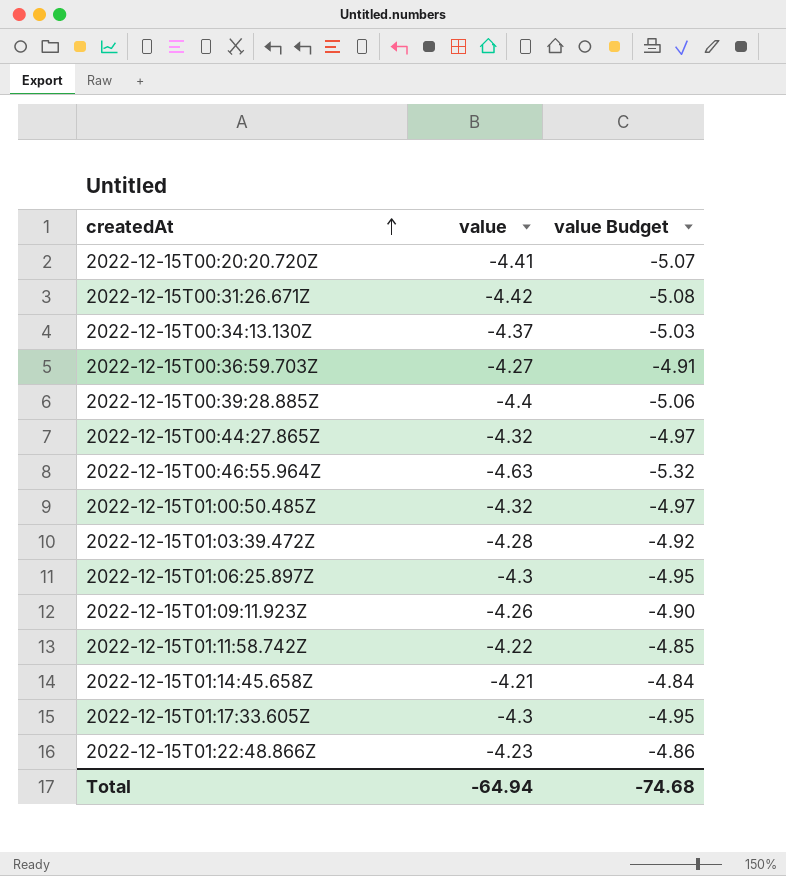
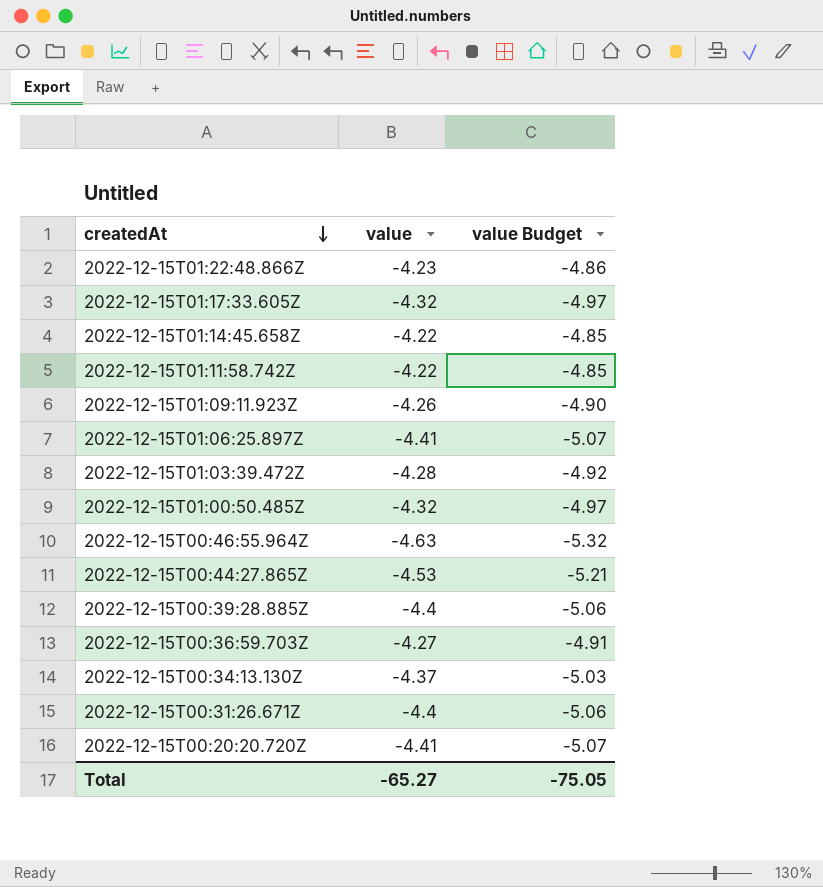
row order: createdAt ascending -> createdAt descending
2022-12-15T01:17:33.605Z | value: -4.3 -> -4.32
2022-12-15T01:17:33.605Z | value Budget: -4.95 -> -4.97
2022-12-15T01:14:45.658Z | value: -4.21 -> -4.22
2022-12-15T01:14:45.658Z | value Budget: -4.84 -> -4.85
2022-12-15T01:06:25.897Z | value: -4.3 -> -4.41
2022-12-15T01:06:25.897Z | value Budget: -4.95 -> -5.07
2022-12-15T00:44:27.865Z | value: -4.32 -> -4.53
2022-12-15T00:44:27.865Z | value Budget: -4.97 -> -5.21
2022-12-15T00:31:26.671Z | value: -4.42 -> -4.4
2022-12-15T00:31:26.671Z | value Budget: -5.08 -> -5.06
Total | value: -64.94 -> -65.27
Total | value Budget: -74.68 -> -75.05

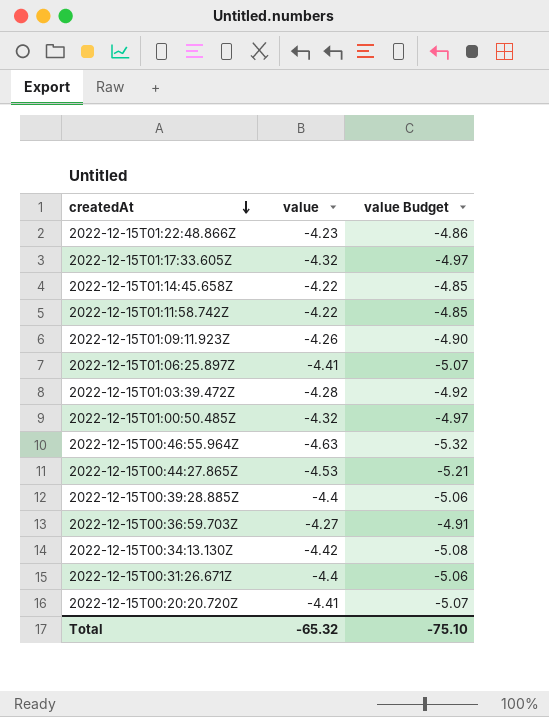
2022-12-15T00:34:13.130Z | value: -4.37 -> -4.42
2022-12-15T00:34:13.130Z | value Budget: -5.03 -> -5.08
Total | value: -65.27 -> -65.32
Total | value Budget: -75.05 -> -75.10

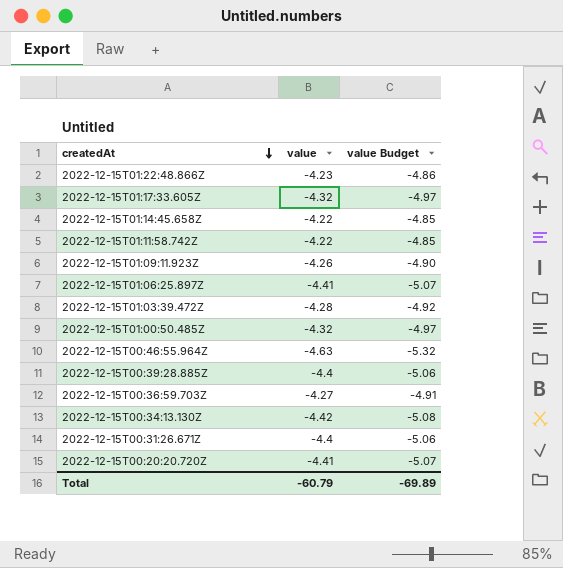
row 2022-12-15T00:44:27.865Z: -4.53 | -5.21 -> none
Total | value: -65.32 -> -60.79
Total | value Budget: -75.10 -> -69.89

